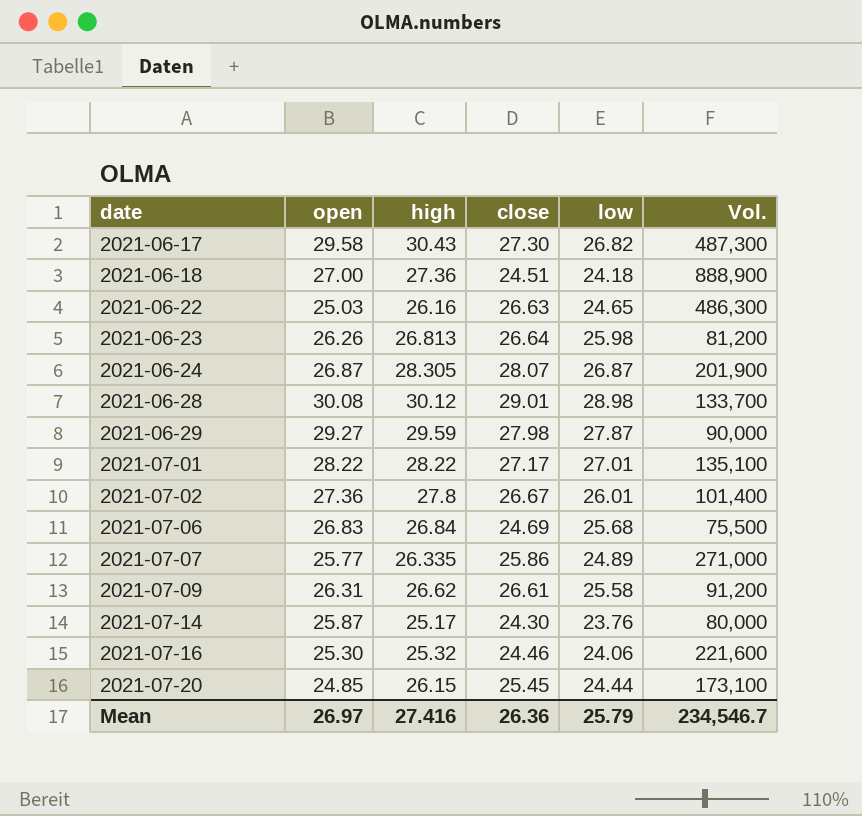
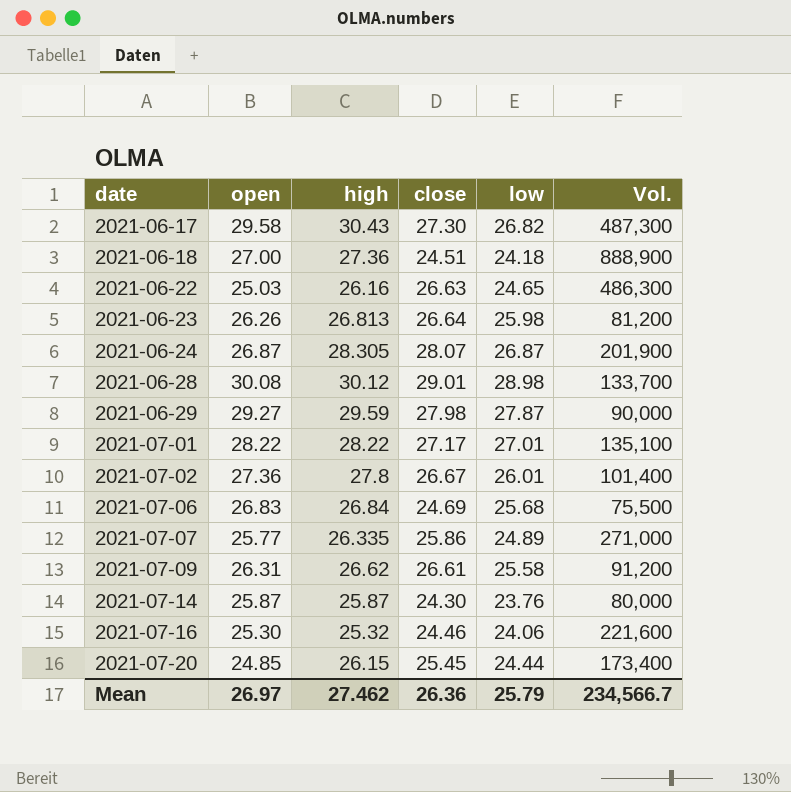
2021-07-14 | high: 25.17 -> 25.87
2021-07-20 | Vol.: 173,100 -> 173,400
Mean | high: 27.416 -> 27.462
Mean | Vol.: 234,546.7 -> 234,566.7

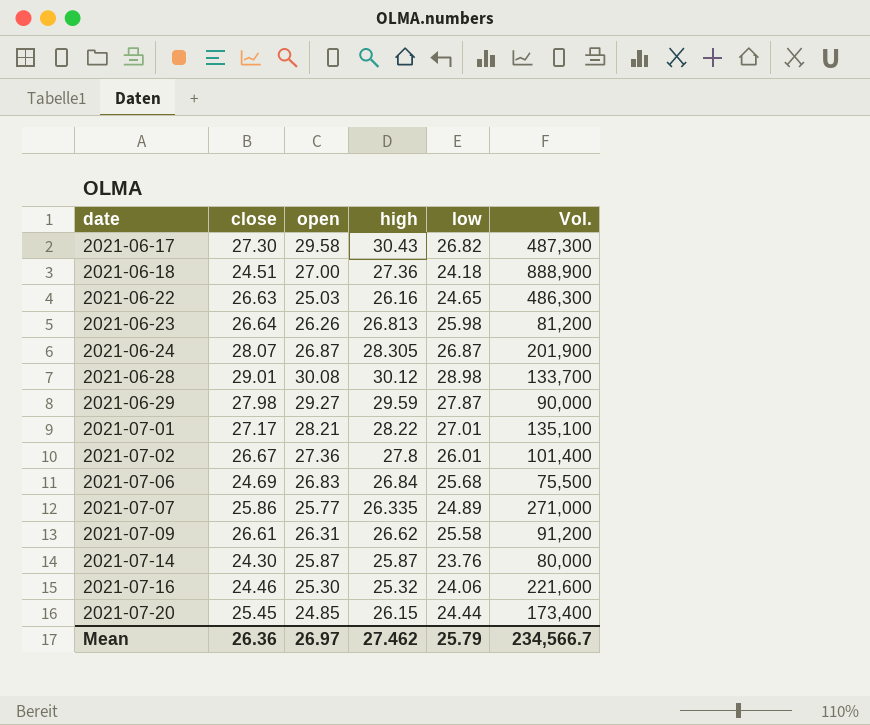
column close | position: 4 -> 2
2021-07-01 | open: 28.22 -> 28.21

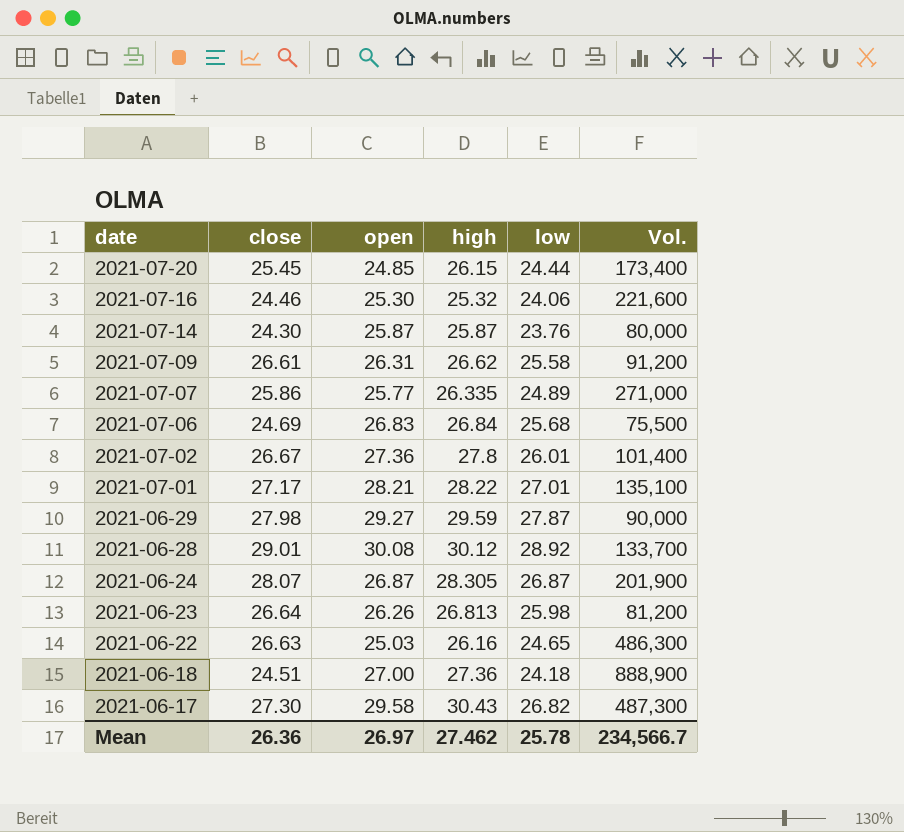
row order: date ascending -> date descending
2021-06-28 | low: 28.98 -> 28.92
Mean | low: 25.79 -> 25.78

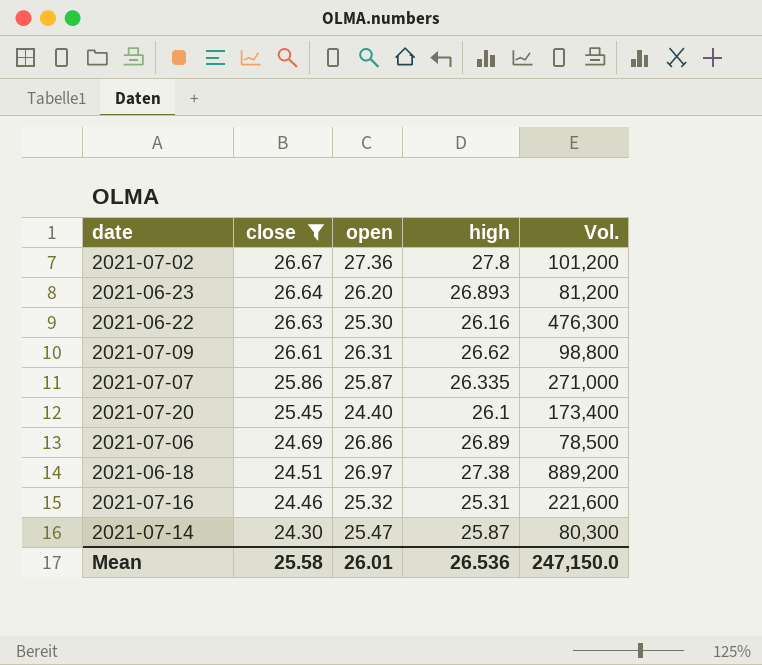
filter: none -> close <= 26.67
row order: date descending -> close descending
column low | position: 5 -> none
2021-07-02 | Vol.: 101,400 -> 101,200
2021-06-23 | open: 26.26 -> 26.20
2021-06-23 | high: 26.813 -> 26.893
2021-06-22 | open: 25.03 -> 25.30
2021-06-22 | Vol.: 486,300 -> 476,300
2021-07-09 | Vol.: 91,200 -> 98,800
2021-07-07 | open: 25.77 -> 25.87
2021-07-20 | open: 24.85 -> 24.40
2021-07-20 | high: 26.15 -> 26.1
2021-07-06 | open: 26.83 -> 26.86
2021-07-06 | high: 26.84 -> 26.89
2021-07-06 | Vol.: 75,500 -> 78,500
2021-06-18 | open: 27.00 -> 26.97
2021-06-18 | high: 27.36 -> 27.38
2021-06-18 | Vol.: 888,900 -> 889,200
2021-07-16 | open: 25.30 -> 25.32
2021-07-16 | high: 25.32 -> 25.31
2021-07-14 | open: 25.87 -> 25.47
2021-07-14 | Vol.: 80,000 -> 80,300
Mean | close: 26.36 -> 25.58
Mean | open: 26.97 -> 26.01
Mean | high: 27.462 -> 26.536
Mean | Vol.: 234,566.7 -> 247,150.0

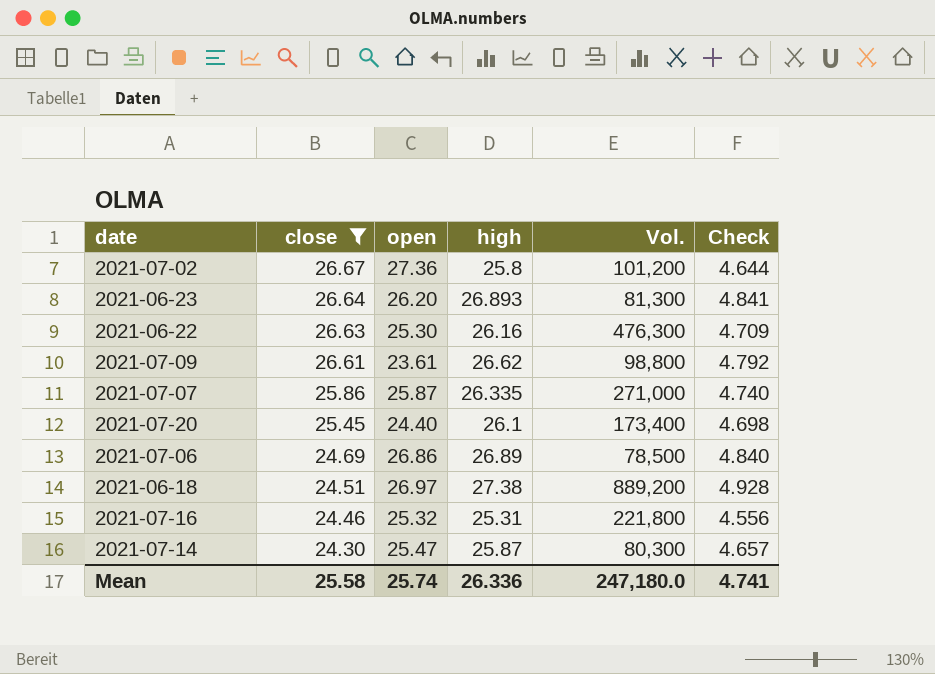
column Check | formula: none -> [high] * 0.18
2021-07-02 | high: 27.8 -> 25.8
2021-06-23 | Vol.: 81,200 -> 81,300
2021-07-09 | open: 26.31 -> 23.61
2021-07-16 | Vol.: 221,600 -> 221,800
Mean | open: 26.01 -> 25.74
Mean | high: 26.536 -> 26.336
Mean | Vol.: 247,150.0 -> 247,180.0

